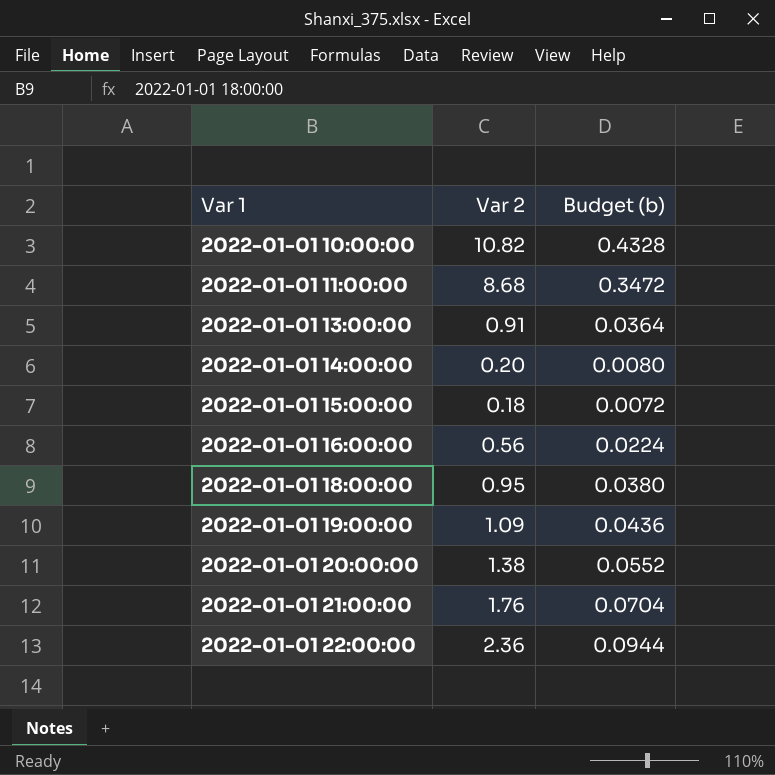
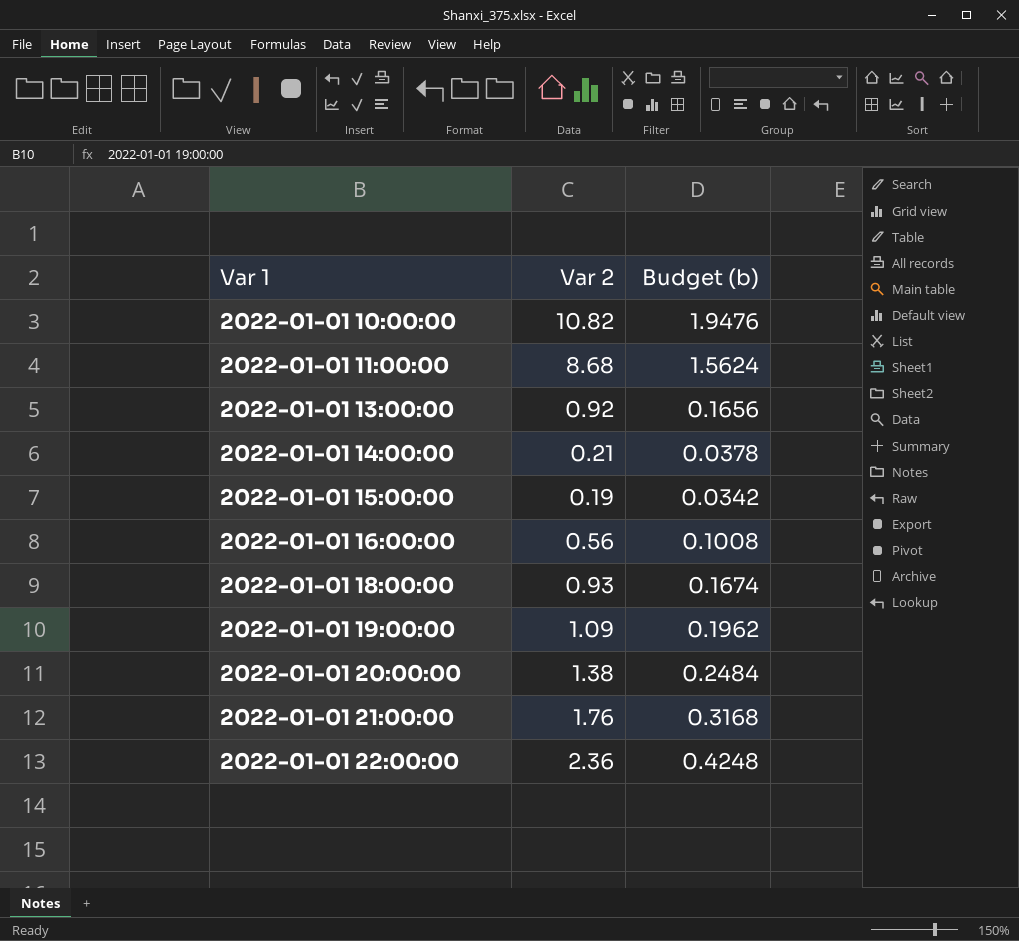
column Budget (b) | formula: [Var 2] * 0.04 -> [Var 2] * 0.18
2022-01-01 13:00:00 | Var 2: 0.91 -> 0.92
2022-01-01 14:00:00 | Var 2: 0.20 -> 0.21
2022-01-01 15:00:00 | Var 2: 0.18 -> 0.19
2022-01-01 18:00:00 | Var 2: 0.95 -> 0.93

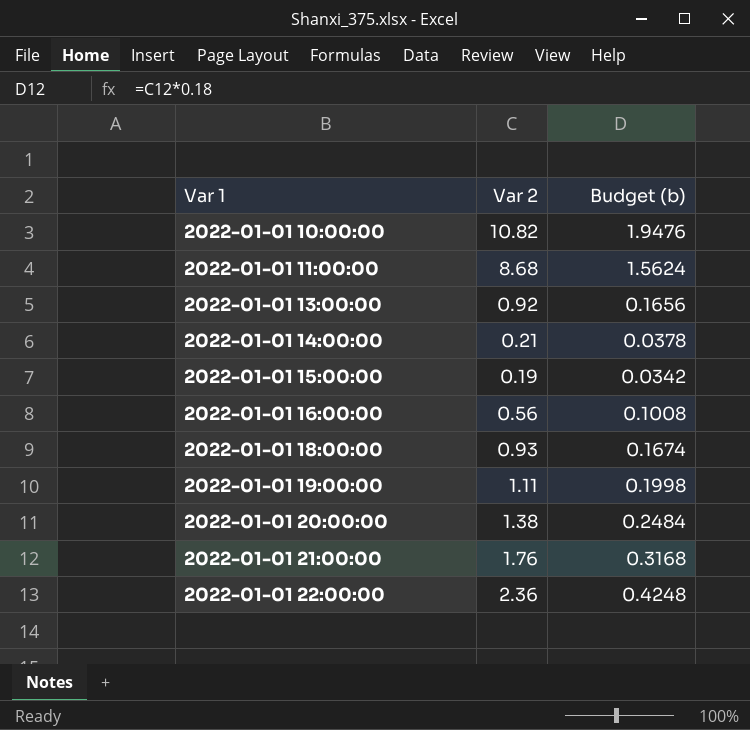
2022-01-01 19:00:00 | Var 2: 1.09 -> 1.11
2022-01-01 19:00:00 | Budget (b): 0.1962 -> 0.1998

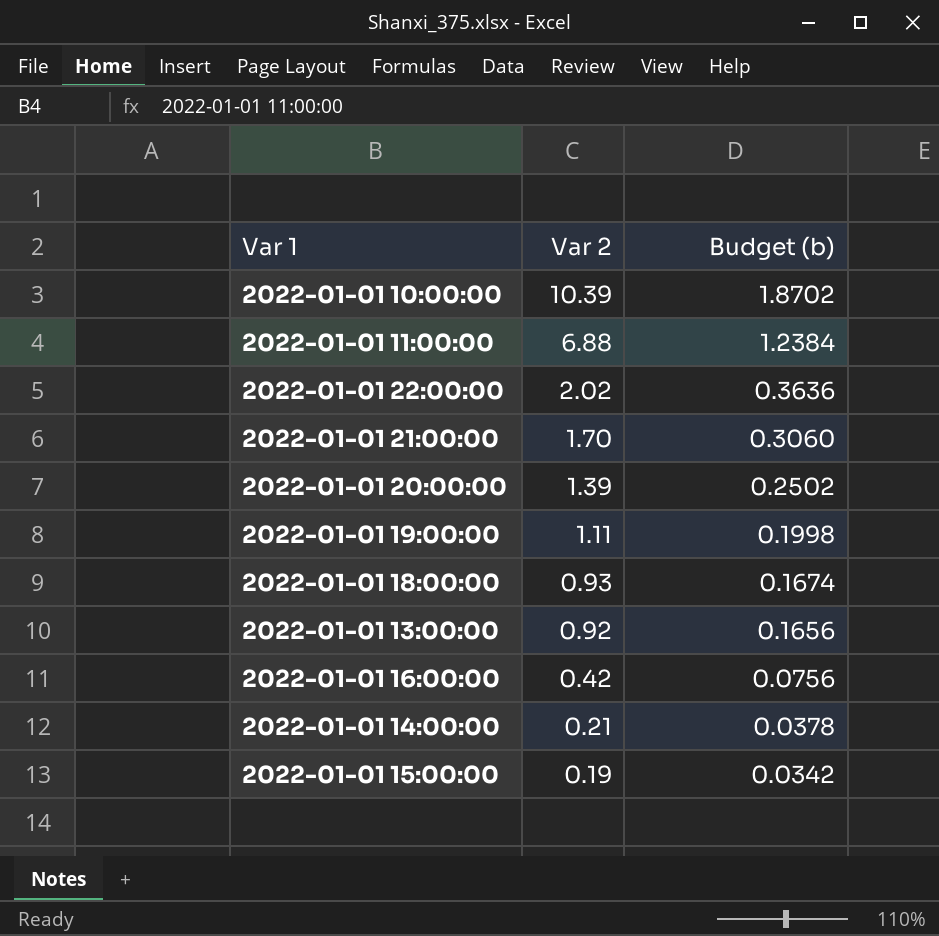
row order: Var 1 ascending -> Var 2 descending
2022-01-01 10:00:00 | Var 2: 10.82 -> 10.39
2022-01-01 10:00:00 | Budget (b): 1.9476 -> 1.8702
2022-01-01 11:00:00 | Var 2: 8.68 -> 6.88
2022-01-01 11:00:00 | Budget (b): 1.5624 -> 1.2384
2022-01-01 22:00:00 | Var 2: 2.36 -> 2.02
2022-01-01 22:00:00 | Budget (b): 0.4248 -> 0.3636
2022-01-01 21:00:00 | Var 2: 1.76 -> 1.70
2022-01-01 21:00:00 | Budget (b): 0.3168 -> 0.3060
2022-01-01 20:00:00 | Var 2: 1.38 -> 1.39
2022-01-01 20:00:00 | Budget (b): 0.2484 -> 0.2502
2022-01-01 16:00:00 | Var 2: 0.56 -> 0.42
2022-01-01 16:00:00 | Budget (b): 0.1008 -> 0.0756

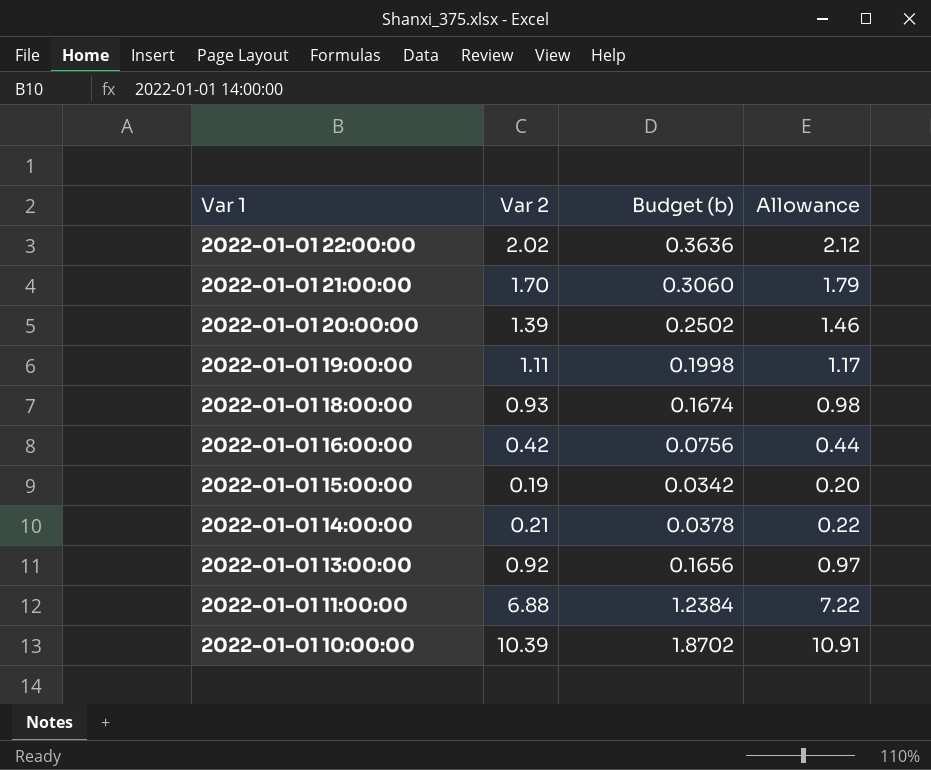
row order: Var 2 descending -> Var 1 descending
column Allowance | formula: none -> [Var 2] * 1.05

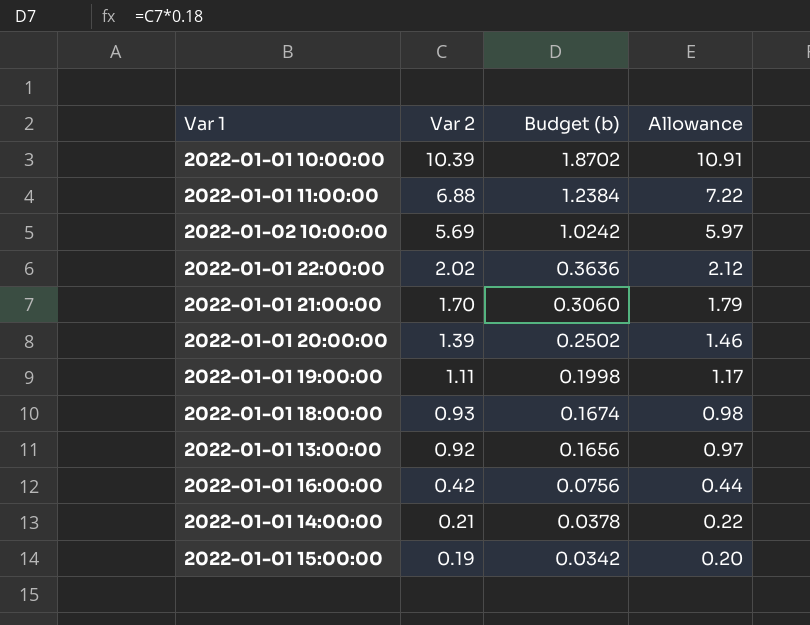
row order: Var 1 descending -> Var 2 descending
row 2022-01-02 10:00:00: none -> 5.69 | 1.0242 | 5.97

